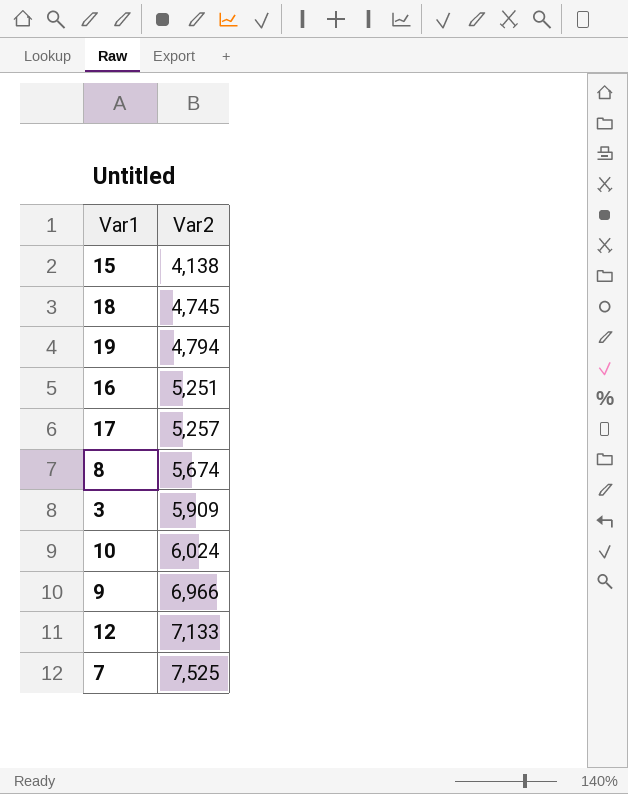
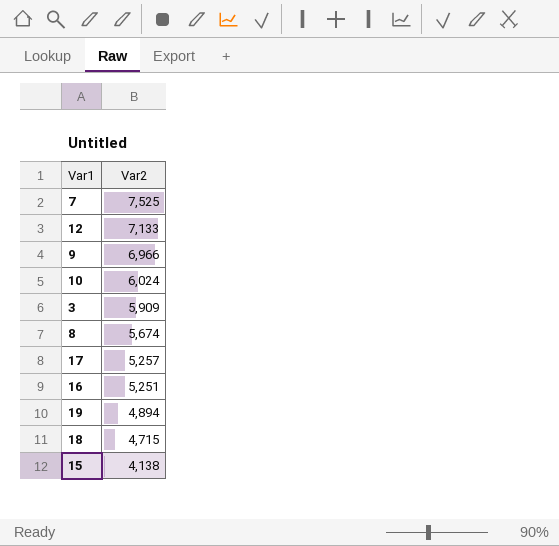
row order: Var2 ascending -> Var2 descending
19 | Var2: 4,794 -> 4,894
18 | Var2: 4,745 -> 4,715

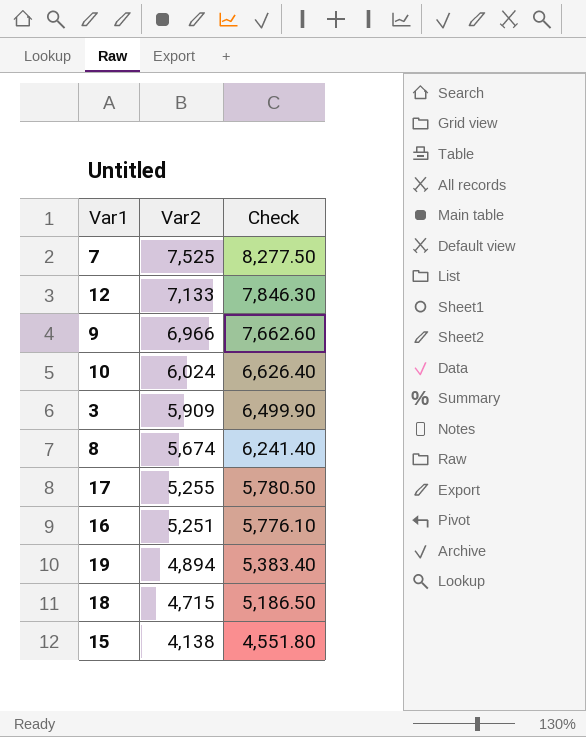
column Check | formula: none -> [Var2] * 1.1
17 | Var2: 5,257 -> 5,255

